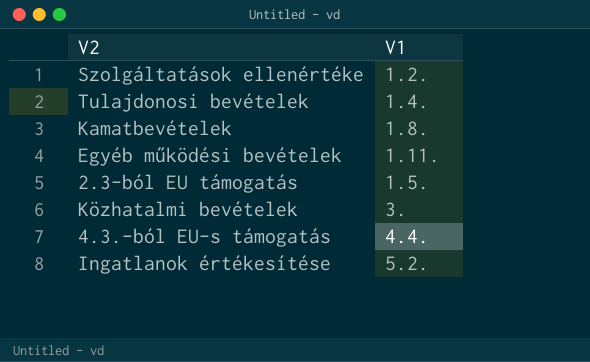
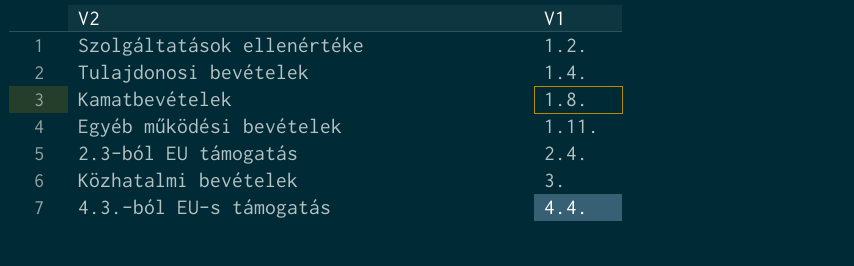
row Ingatlanok értékesítése: 5.2. -> none
2.3-ból EU támogatás | V1: 1.5. -> 2.4.

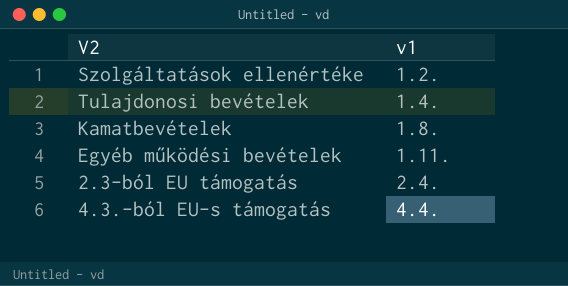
column name: V1 -> v1
row Közhatalmi bevételek: 3. -> none

